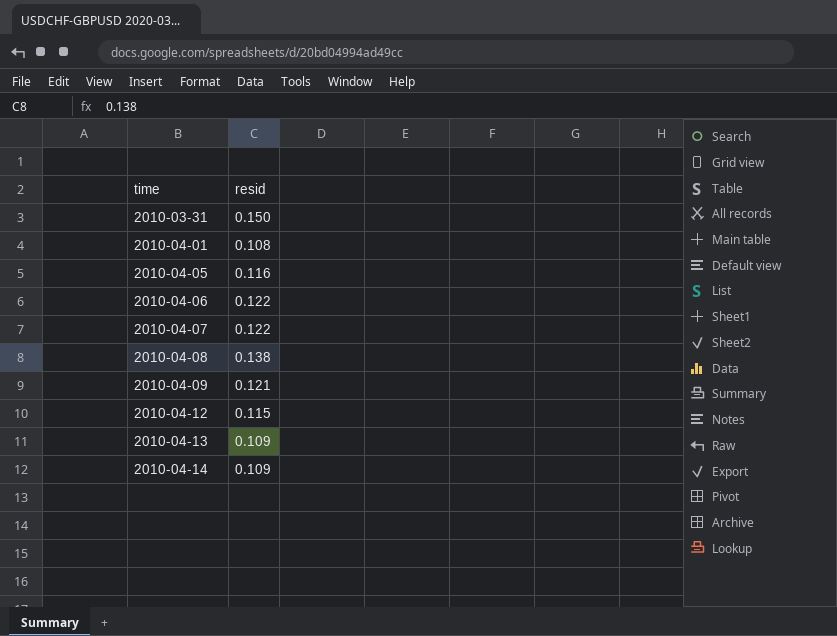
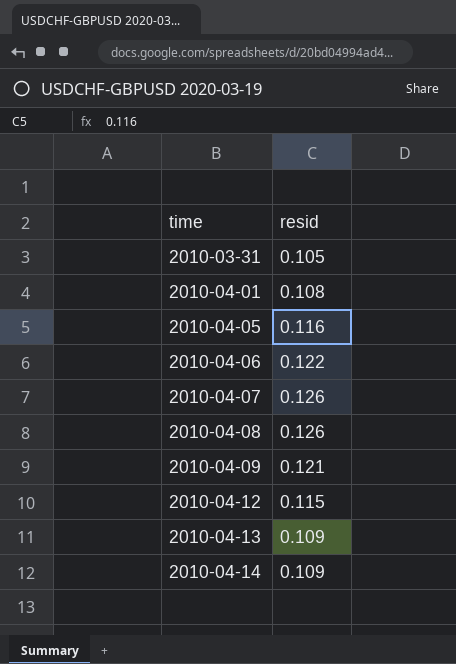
2010-03-31 | resid: 0.150 -> 0.105
2010-04-07 | resid: 0.122 -> 0.126
2010-04-08 | resid: 0.138 -> 0.126

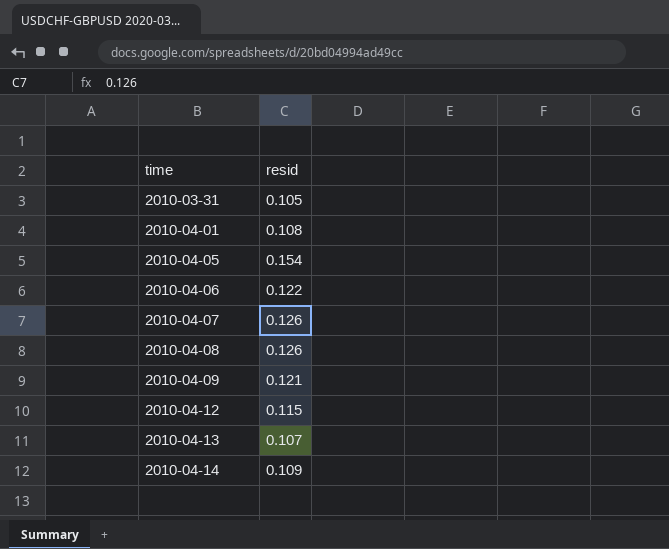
2010-04-05 | resid: 0.116 -> 0.154
2010-04-13 | resid: 0.109 -> 0.107

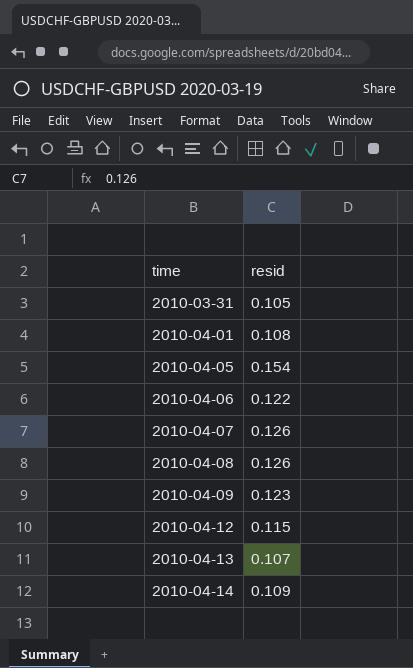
2010-04-09 | resid: 0.121 -> 0.123

